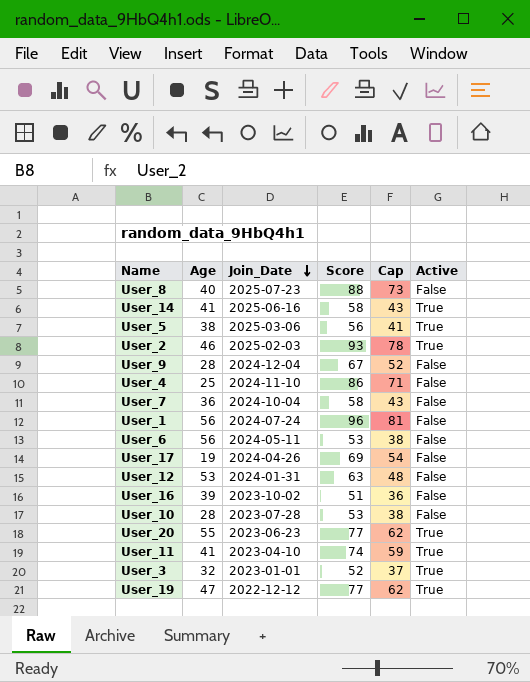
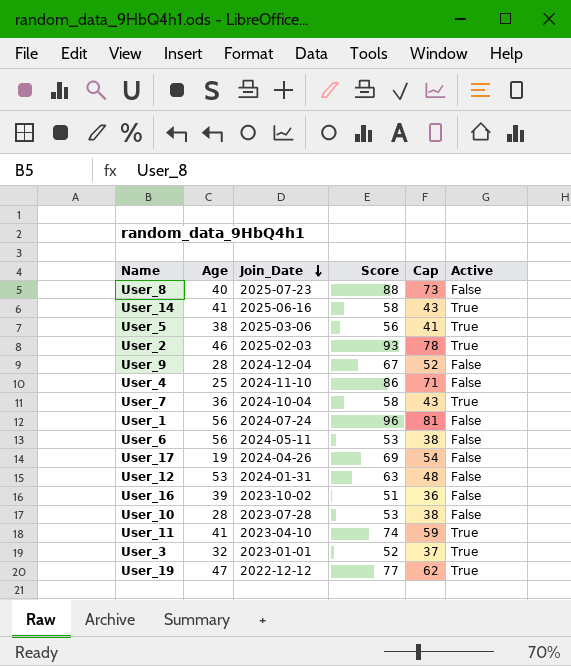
row User_20: 55 | 2023-06-23 | 77 | 62 | True -> none
User_7 | Active: False -> True

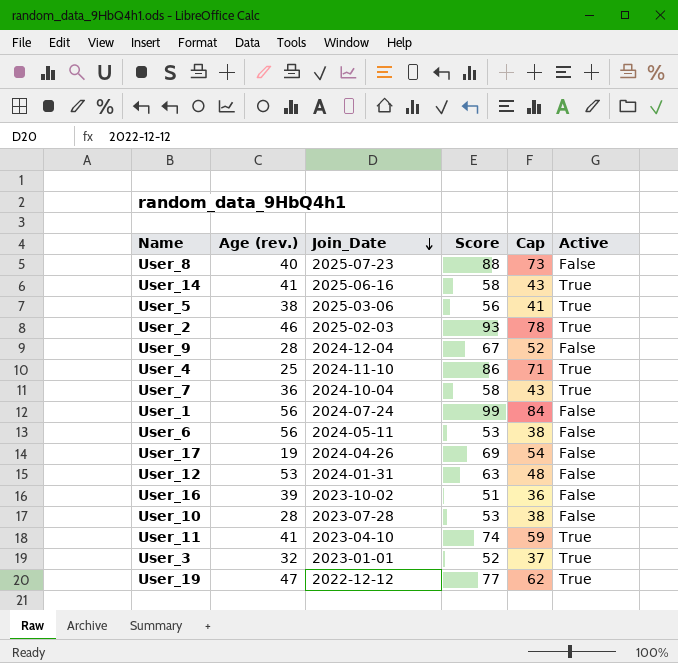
column name: Age -> Age (rev.)
User_4 | Active: False -> True
User_1 | Score: 96 -> 99
User_1 | Cap: 81 -> 84

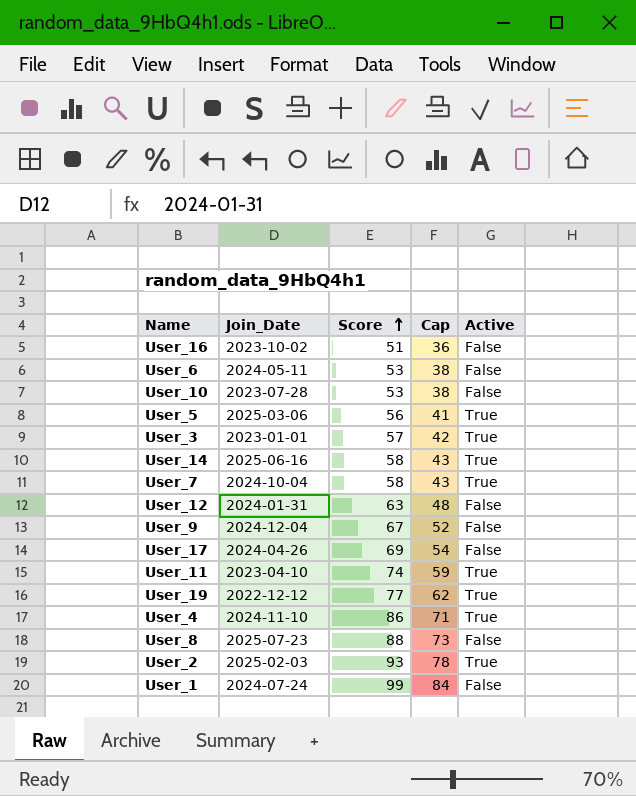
row order: Join_Date descending -> Score ascending
column Age (rev.) | position: 2 -> none
User_3 | Score: 52 -> 57
User_3 | Cap: 37 -> 42

